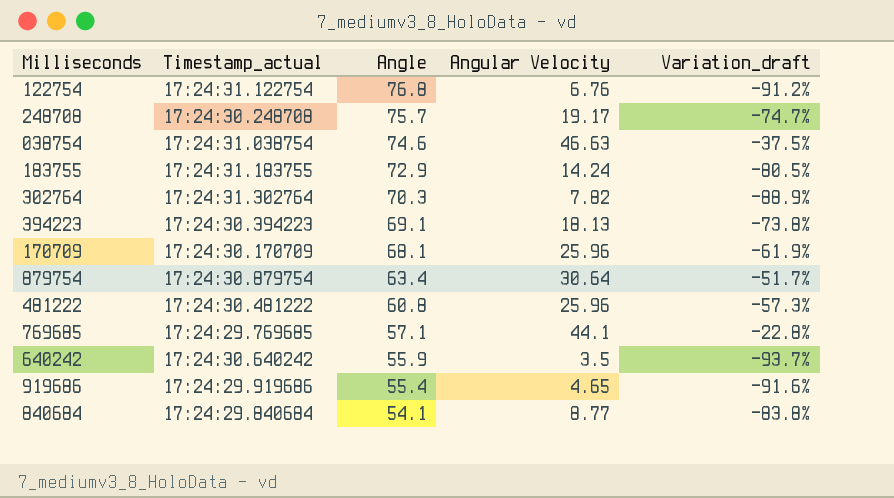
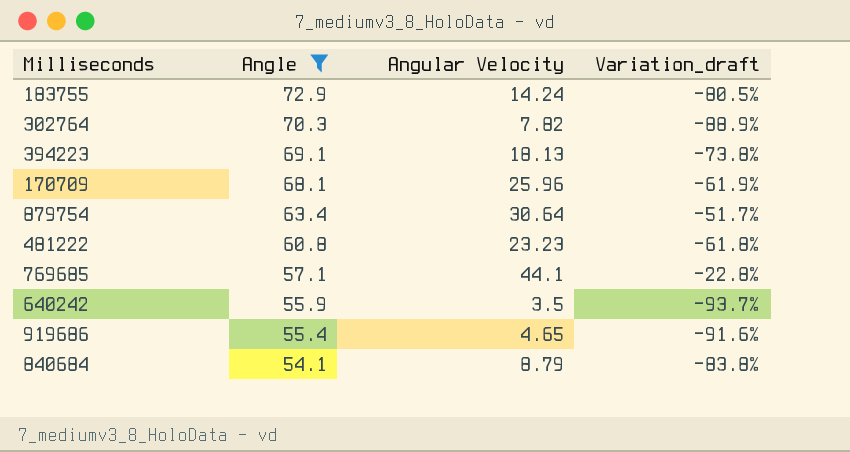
filter: none -> Angle <= 72.9
column Timestamp_actual | position: 2 -> none
481222 | Angular Velocity: 25.96 -> 23.23
481222 | Variation_draft: -57.3% -> -61.8%
840684 | Angular Velocity: 8.77 -> 8.79

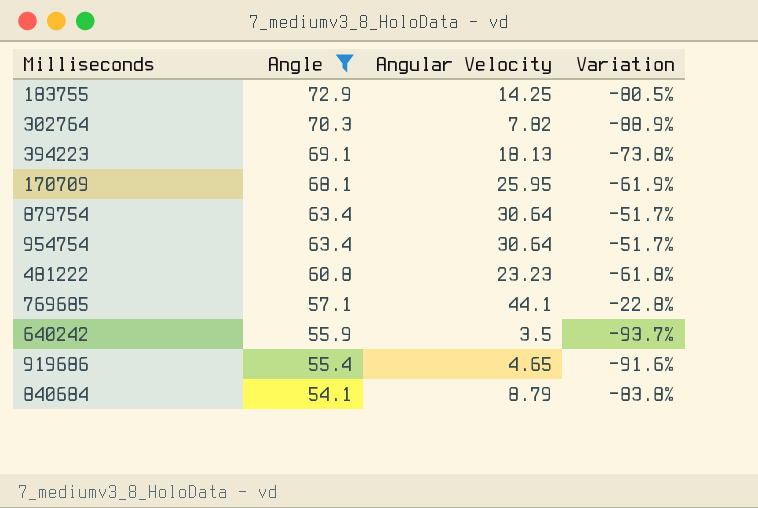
column name: Variation_draft -> Variation
183755 | Angular Velocity: 14.24 -> 14.25
170709 | Angular Velocity: 25.96 -> 25.95
row 954754: none -> 63.4 | 30.64 | -51.7%

